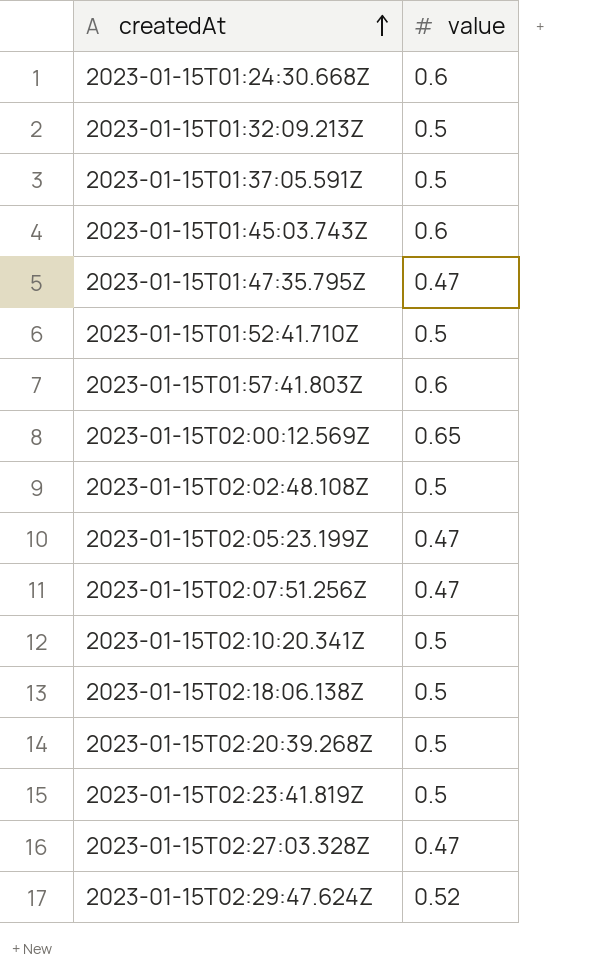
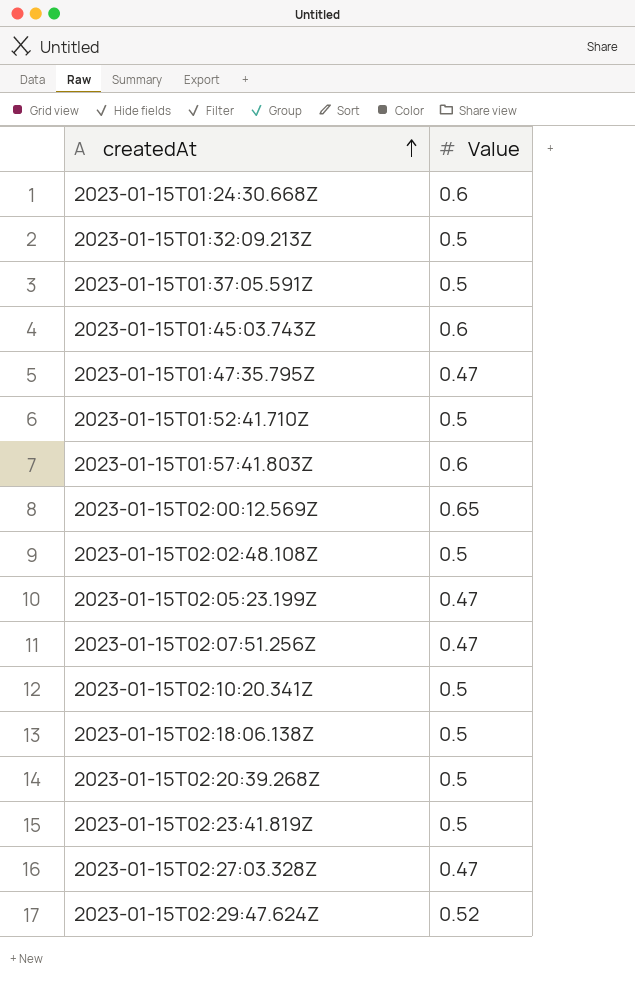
column name: value -> Value

